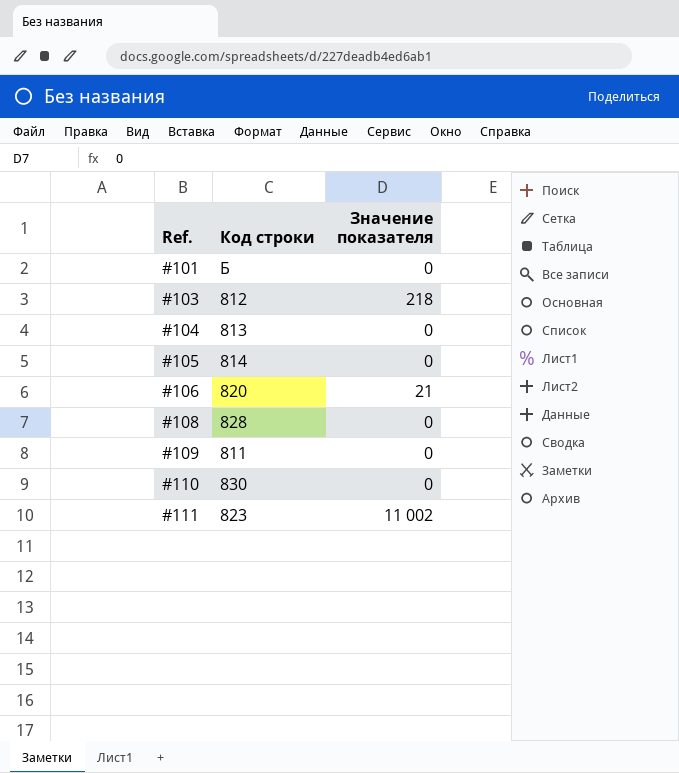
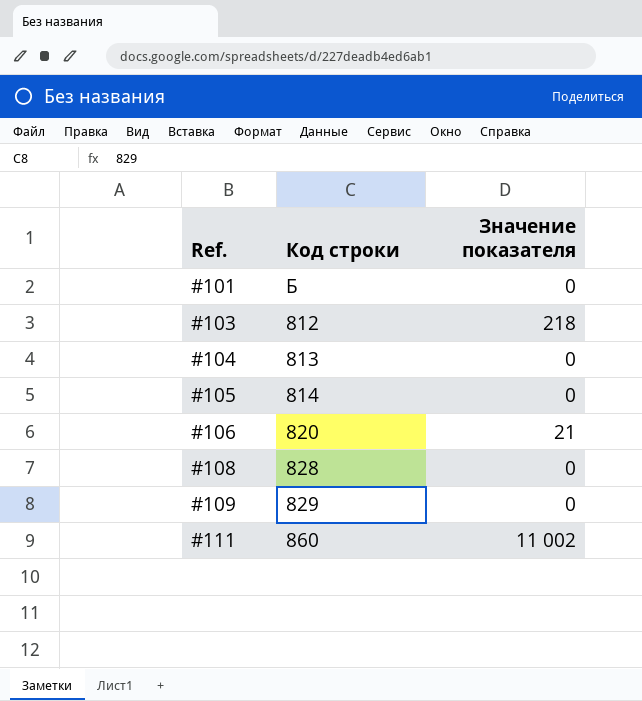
row #110: 830 | 0 -> none
#109 | Код строки: 811 -> 829
#111 | Код строки: 823 -> 860

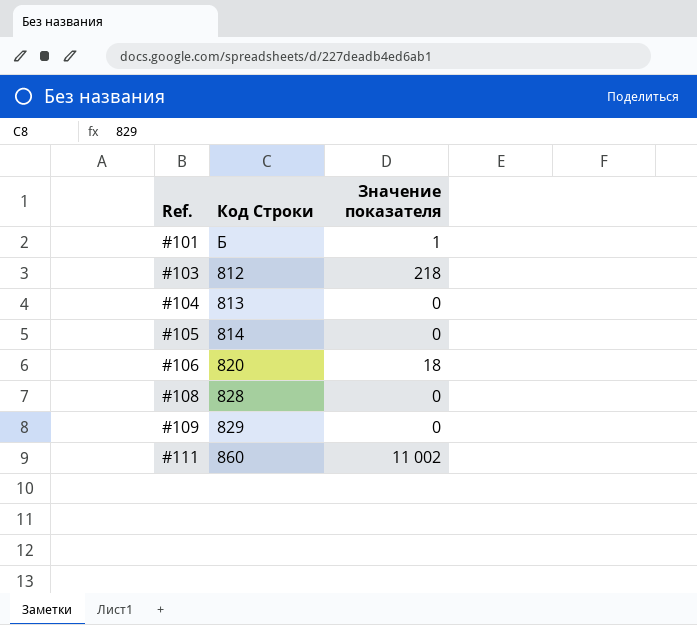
column name: Код строки -> Код Строки
#101 | Значение показателя: 0 -> 1
#106 | Значение показателя: 21 -> 18

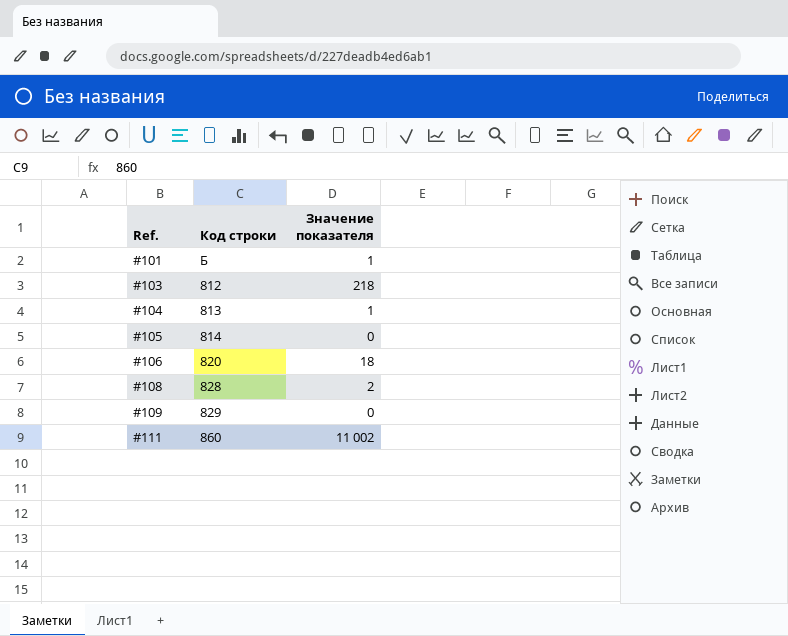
column name: Код Строки -> Код строки
#104 | Значение показателя: 0 -> 1
#108 | Значение показателя: 0 -> 2

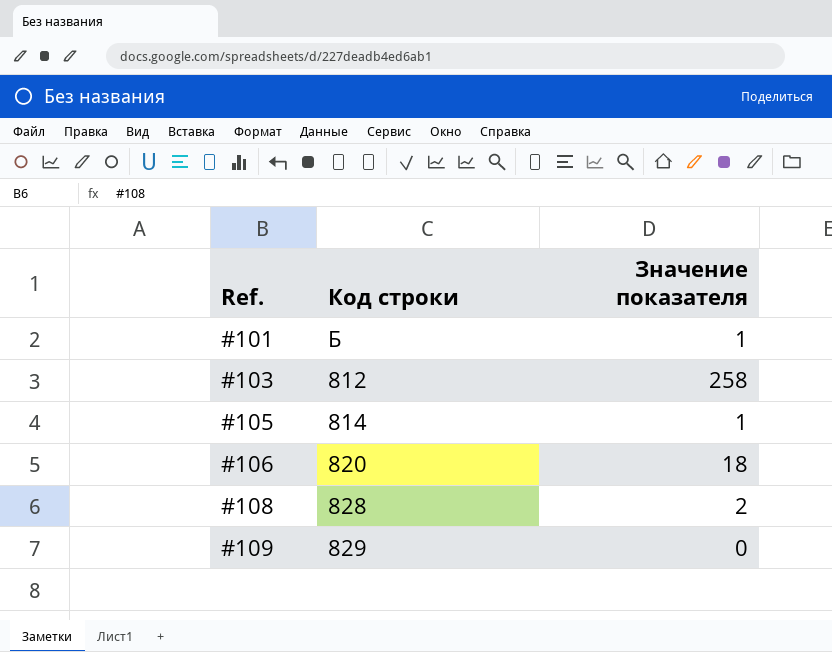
row #104: 813 | 1 -> none
row #111: 860 | 11 002 -> none
#103 | Значение показателя: 218 -> 258
#105 | Значение показателя: 0 -> 1

